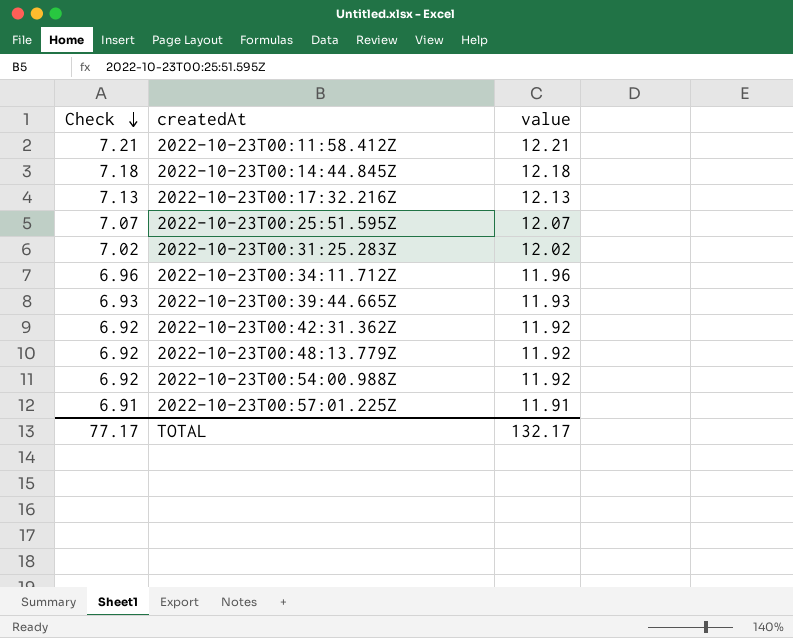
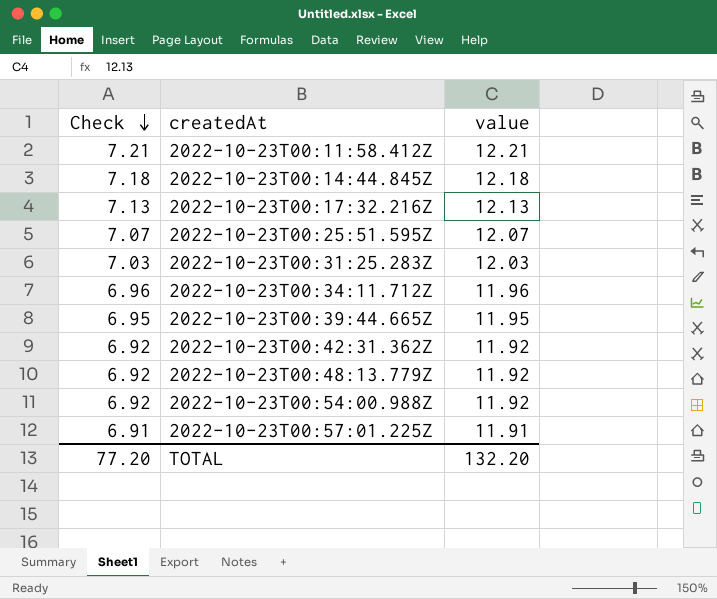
2022-10-23T00:31:25.283Z | Check: 7.02 -> 7.03
2022-10-23T00:31:25.283Z | value: 12.02 -> 12.03
2022-10-23T00:39:44.665Z | Check: 6.93 -> 6.95
2022-10-23T00:39:44.665Z | value: 11.93 -> 11.95
TOTAL | Check: 77.17 -> 77.20
TOTAL | value: 132.17 -> 132.20

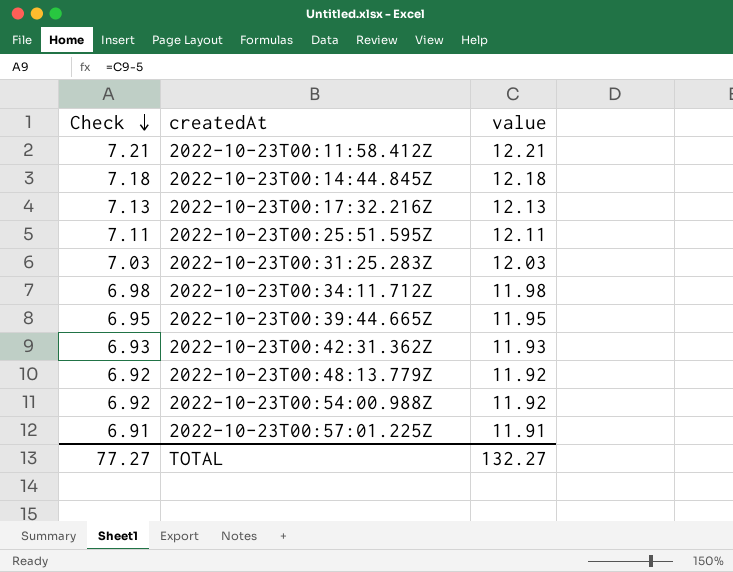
2022-10-23T00:25:51.595Z | Check: 7.07 -> 7.11
2022-10-23T00:25:51.595Z | value: 12.07 -> 12.11
2022-10-23T00:34:11.712Z | Check: 6.96 -> 6.98
2022-10-23T00:34:11.712Z | value: 11.96 -> 11.98
2022-10-23T00:42:31.362Z | Check: 6.92 -> 6.93
2022-10-23T00:42:31.362Z | value: 11.92 -> 11.93
TOTAL | Check: 77.20 -> 77.27
TOTAL | value: 132.20 -> 132.27

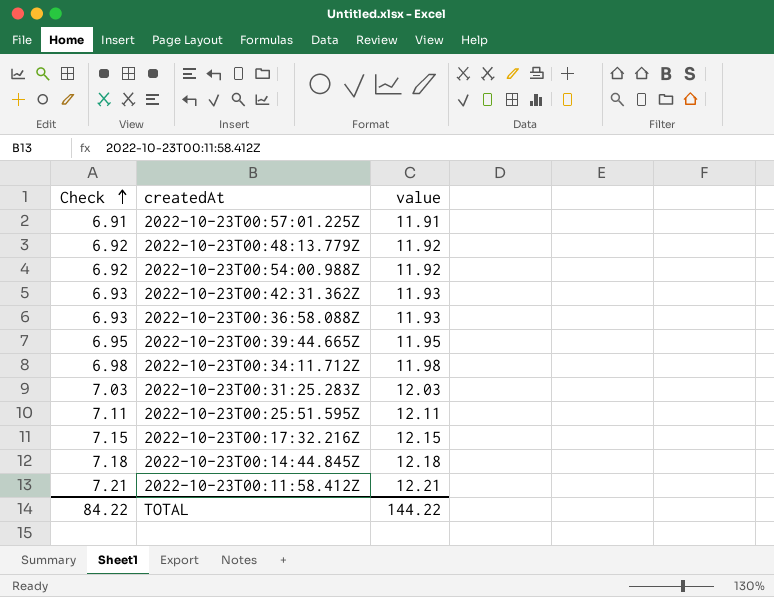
row order: Check descending -> Check ascending
row 2022-10-23T00:36:58.088Z: none -> 6.93 | 11.93
2022-10-23T00:17:32.216Z | Check: 7.13 -> 7.15
2022-10-23T00:17:32.216Z | value: 12.13 -> 12.15
TOTAL | Check: 77.27 -> 84.22
TOTAL | value: 132.27 -> 144.22

